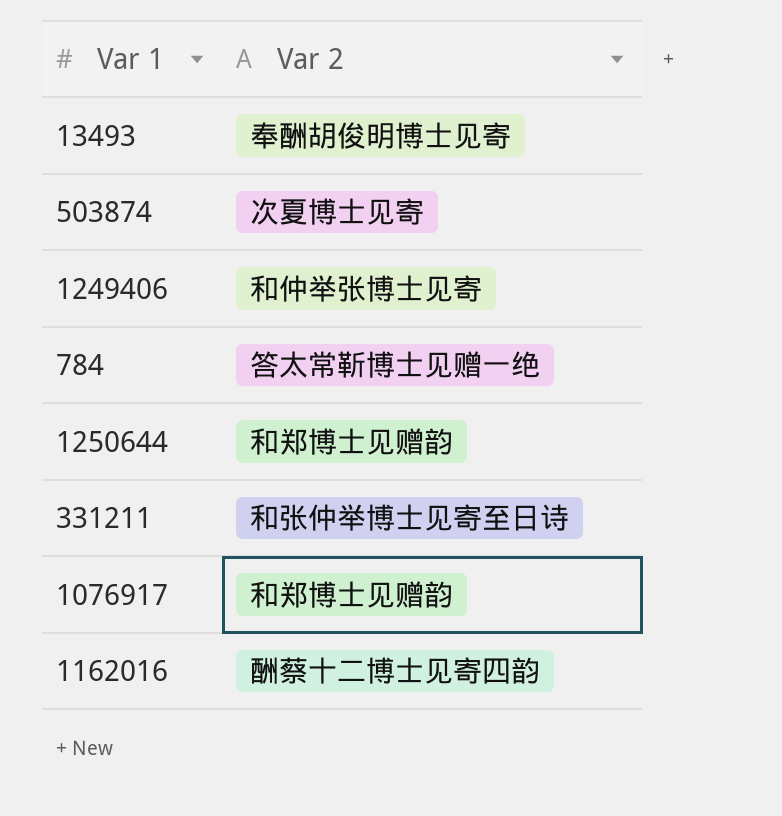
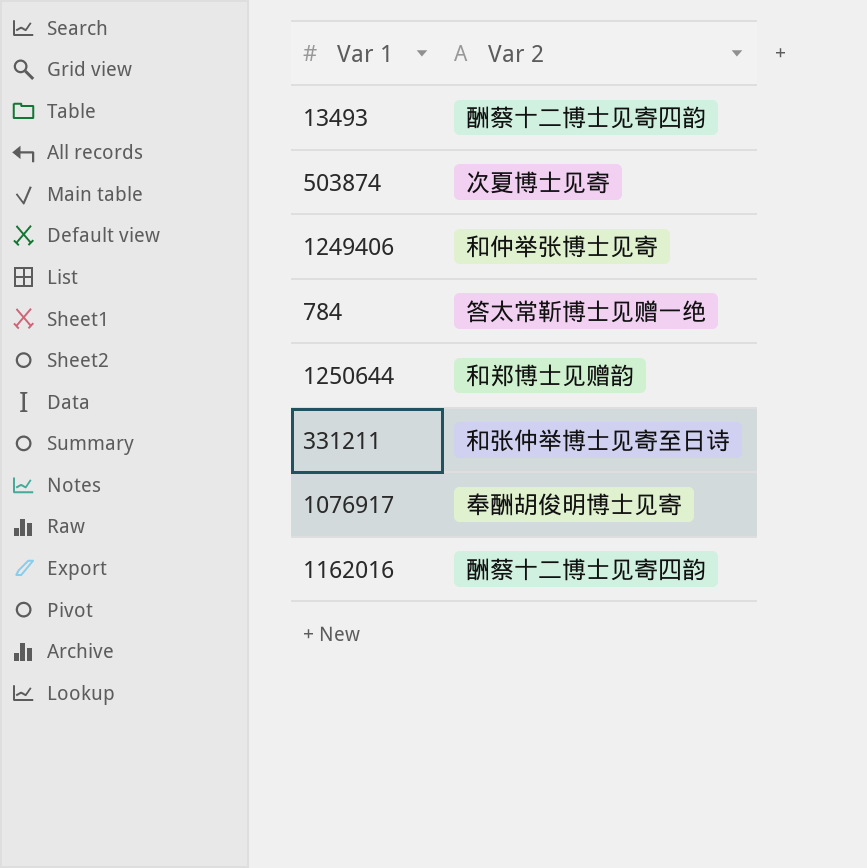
13493 | Var 2: 奉酬胡俊明博士见寄 -> 酬蔡十二博士见寄四韵
1076917 | Var 2: 和郑博士见赠韵 -> 奉酬胡俊明博士见寄

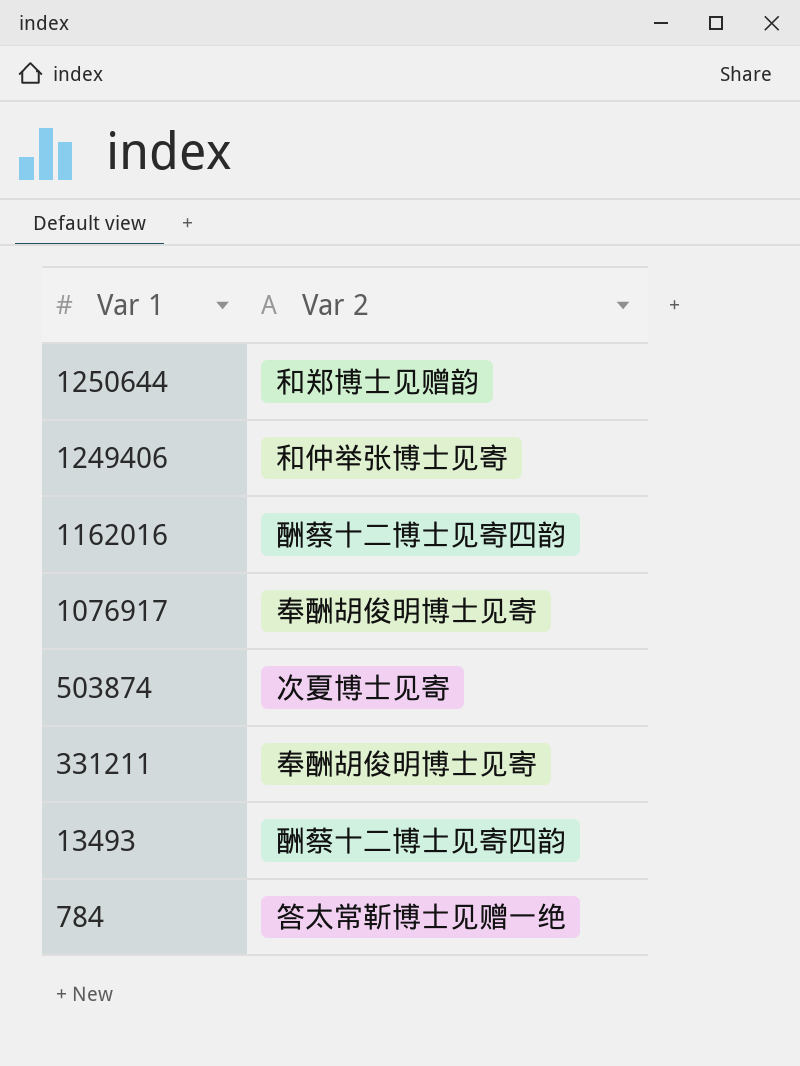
row order: none -> Var 1 descending
331211 | Var 2: 和张仲举博士见寄至日诗 -> 奉酬胡俊明博士见寄

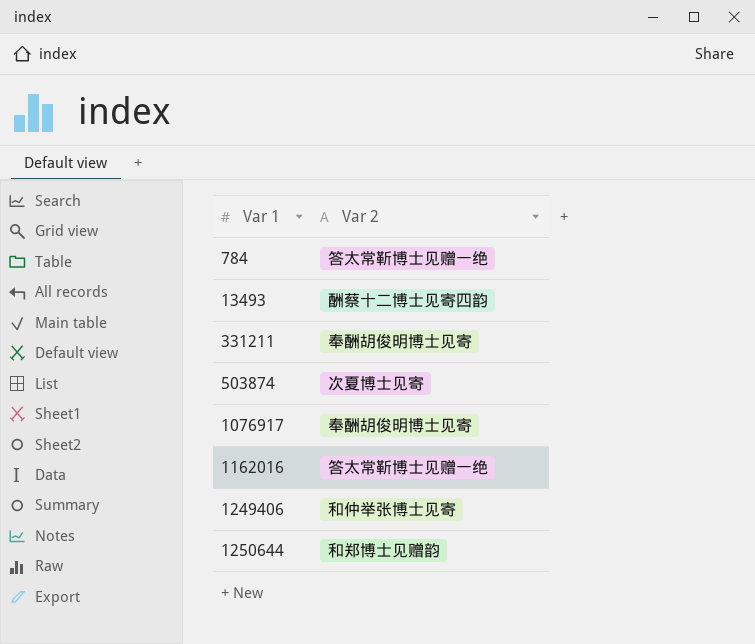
row order: Var 1 descending -> Var 1 ascending
1162016 | Var 2: 酬蔡十二博士见寄四韵 -> 答太常靳博士见赠一绝

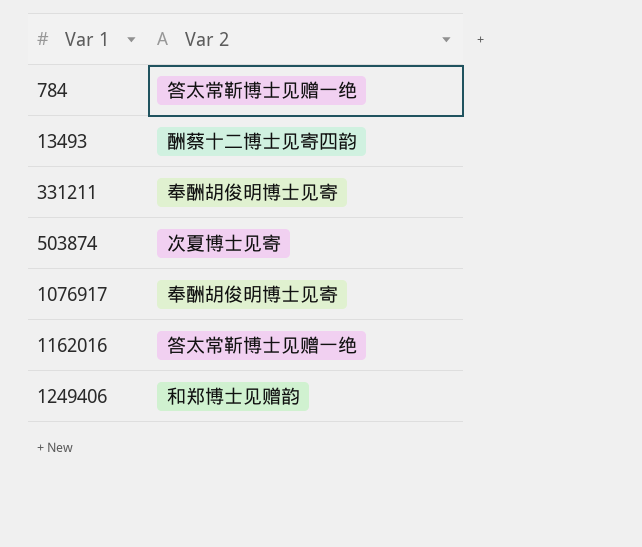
row 1250644: 和郑博士见赠韵 -> none
1249406 | Var 2: 和仲举张博士见寄 -> 和郑博士见赠韵

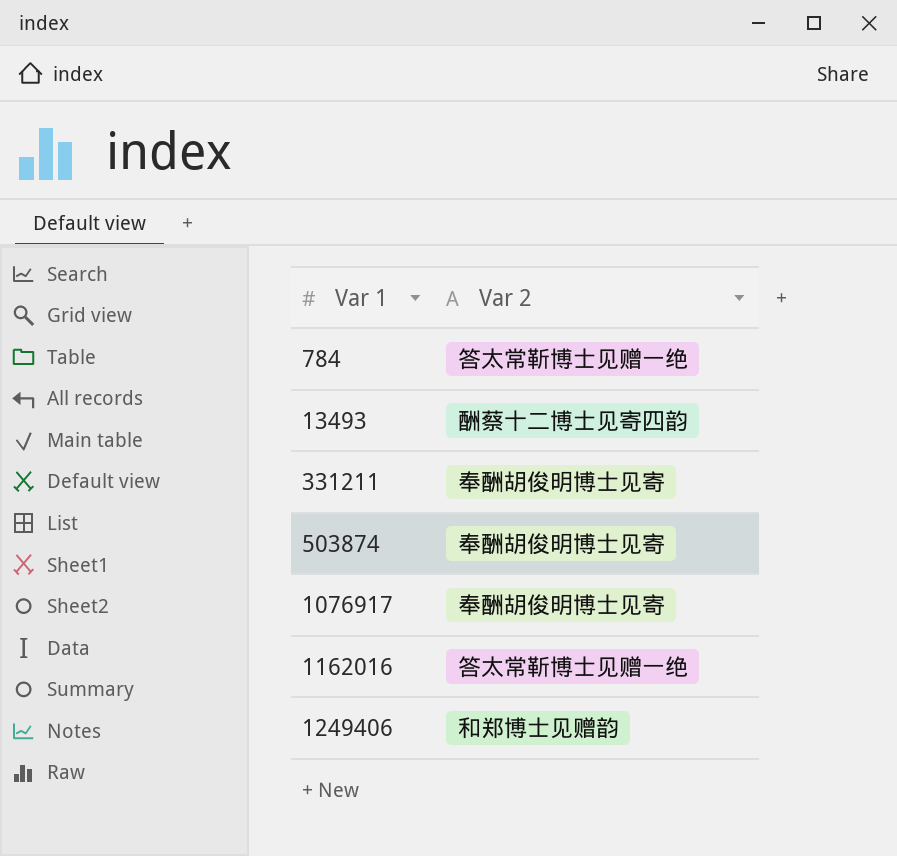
503874 | Var 2: 次夏博士见寄 -> 奉酬胡俊明博士见寄

